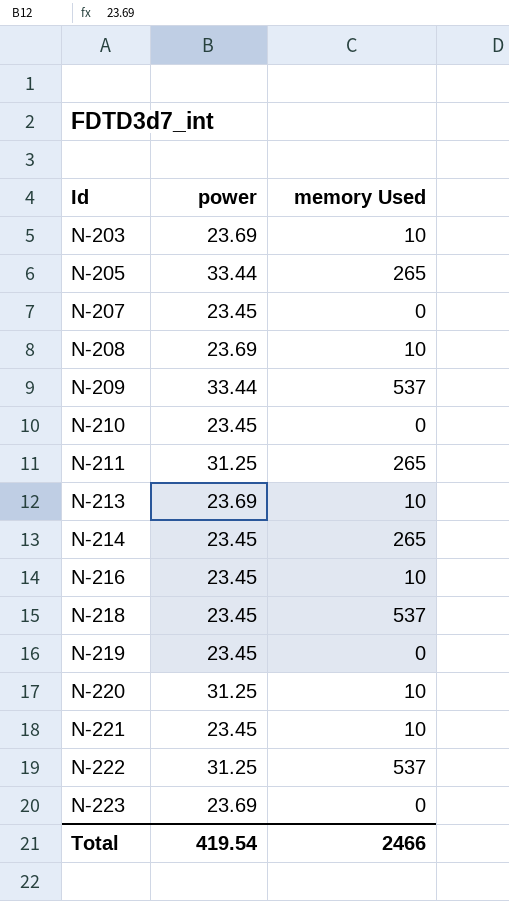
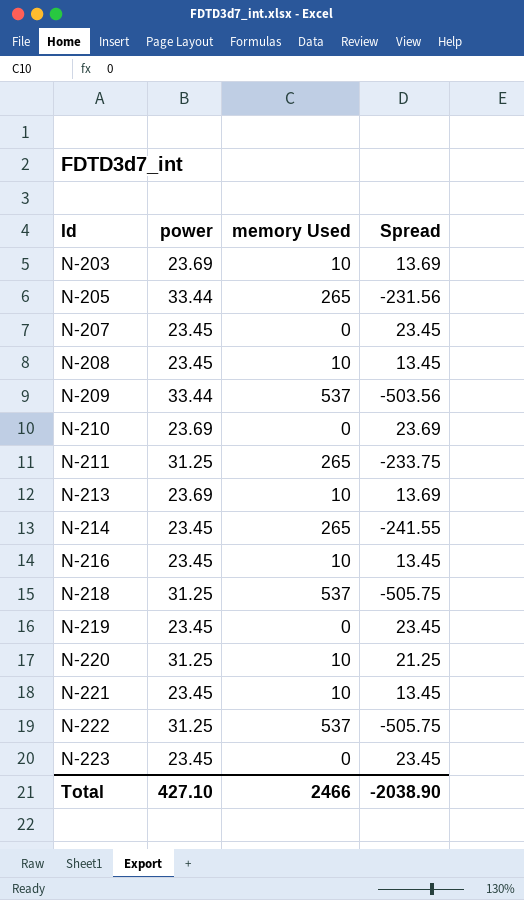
column Spread | formula: none -> [power] - [memory Used]
N-208 | power: 23.69 -> 23.45
N-210 | power: 23.45 -> 23.69
N-218 | power: 23.45 -> 31.25
N-223 | power: 23.69 -> 23.45
Total | power: 419.54 -> 427.10

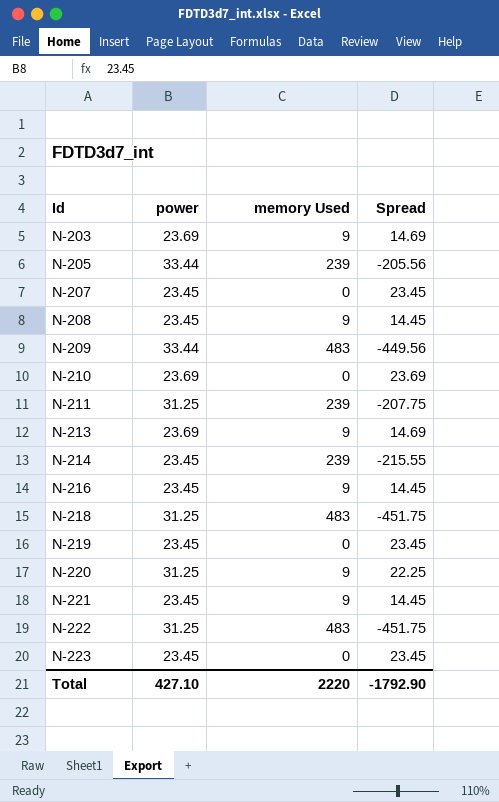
N-203 | memory Used: 10 -> 9
N-203 | Spread: 13.69 -> 14.69
N-205 | memory Used: 265 -> 239
N-205 | Spread: -231.56 -> -205.56
N-208 | memory Used: 10 -> 9
N-208 | Spread: 13.45 -> 14.45
N-209 | memory Used: 537 -> 483
N-209 | Spread: -503.56 -> -449.56
N-211 | memory Used: 265 -> 239
N-211 | Spread: -233.75 -> -207.75
N-213 | memory Used: 10 -> 9
N-213 | Spread: 13.69 -> 14.69
N-214 | memory Used: 265 -> 239
N-214 | Spread: -241.55 -> -215.55
N-216 | memory Used: 10 -> 9
N-216 | Spread: 13.45 -> 14.45
N-218 | memory Used: 537 -> 483
N-218 | Spread: -505.75 -> -451.75
N-220 | memory Used: 10 -> 9
N-220 | Spread: 21.25 -> 22.25
N-221 | memory Used: 10 -> 9
N-221 | Spread: 13.45 -> 14.45
N-222 | memory Used: 537 -> 483
N-222 | Spread: -505.75 -> -451.75
Total | memory Used: 2466 -> 2220
Total | Spread: -2038.90 -> -1792.90

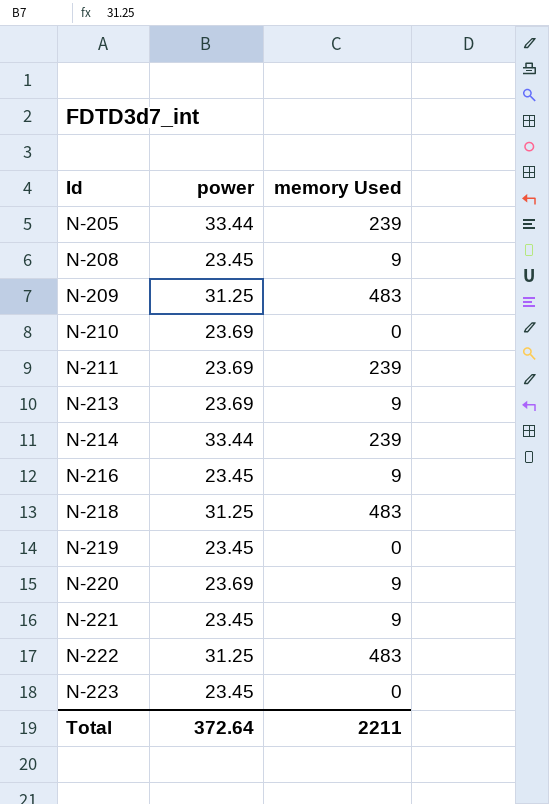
column Spread | formula: [power] - [memory Used] -> none
row N-203: 23.69 | 9 | 14.69 -> none
row N-207: 23.45 | 0 | 23.45 -> none
N-209 | power: 33.44 -> 31.25
N-211 | power: 31.25 -> 23.69
N-214 | power: 23.45 -> 33.44
N-220 | power: 31.25 -> 23.69
Total | power: 427.10 -> 372.64
Total | memory Used: 2220 -> 2211

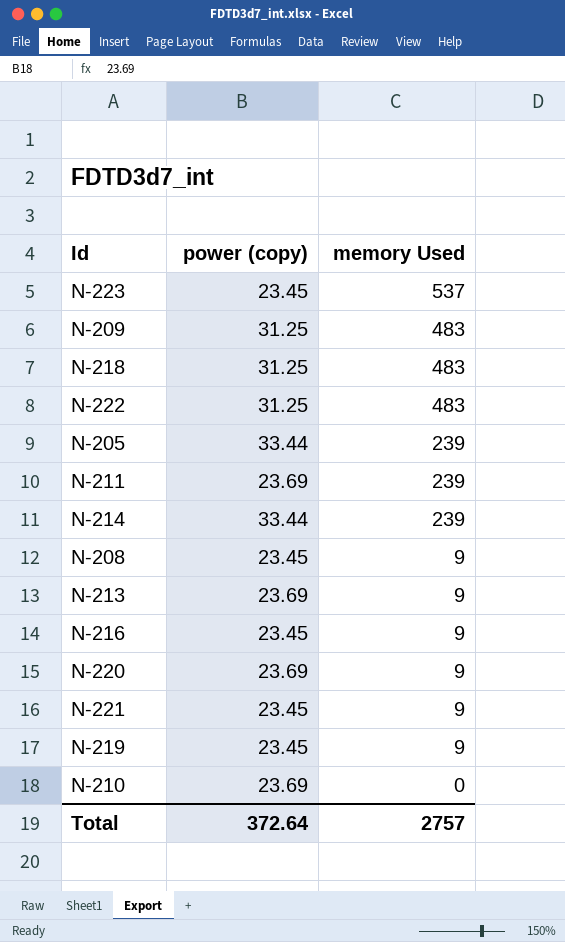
row order: Id ascending -> memory Used descending
column name: power -> power (copy)
N-223 | memory Used: 0 -> 537
N-219 | memory Used: 0 -> 9
Total | memory Used: 2211 -> 2757

